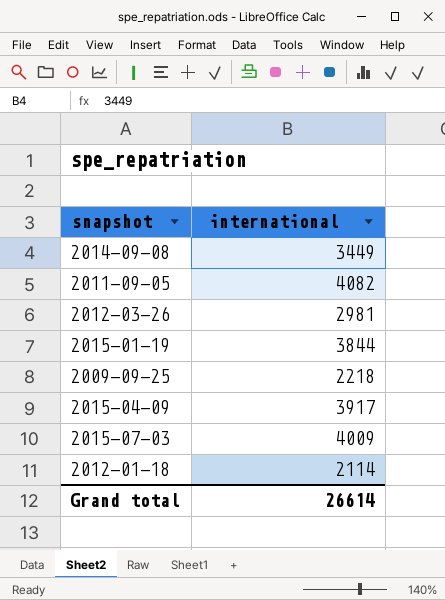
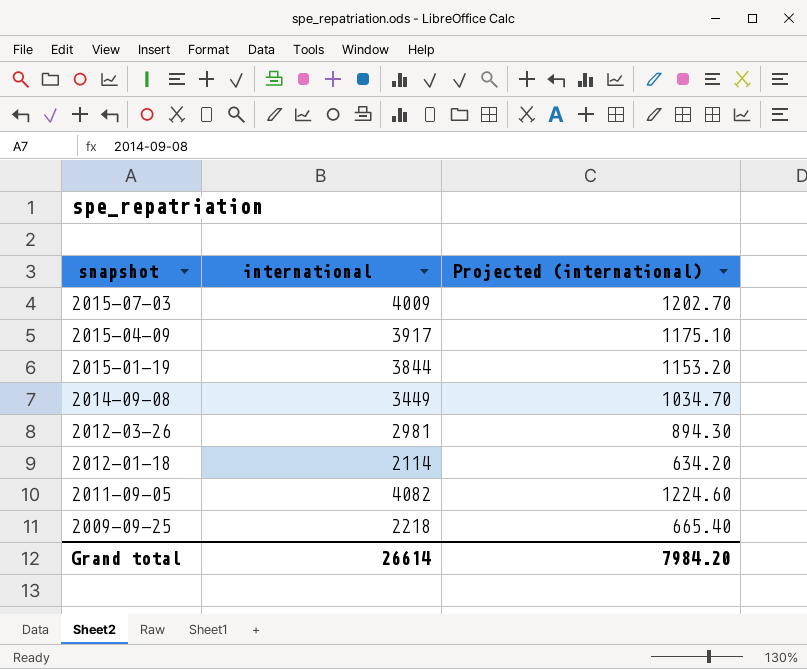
row order: none -> snapshot descending
column Projected (international) | formula: none -> [international] * 0.3

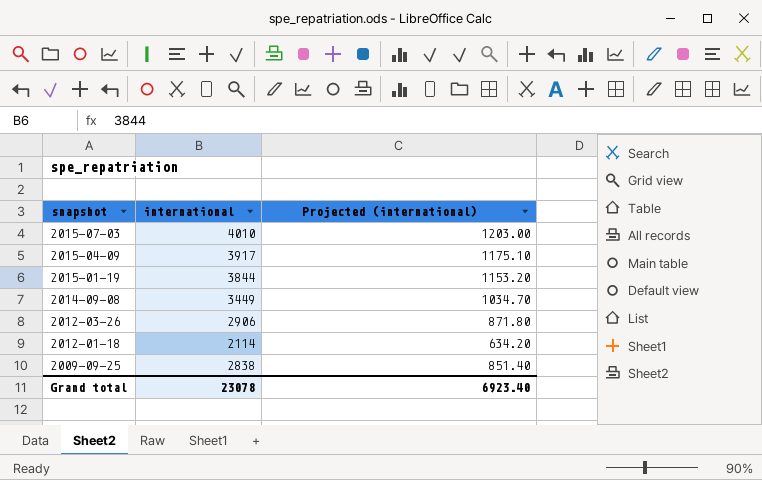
row 2011-09-05: 4082 | 1224.60 -> none
2015-07-03 | international: 4009 -> 4010
2015-07-03 | Projected (international): 1202.70 -> 1203.00
2012-03-26 | international: 2981 -> 2906
2012-03-26 | Projected (international): 894.30 -> 871.80
2009-09-25 | international: 2218 -> 2838
2009-09-25 | Projected (international): 665.40 -> 851.40
Grand total | international: 26614 -> 23078
Grand total | Projected (international): 7984.20 -> 6923.40

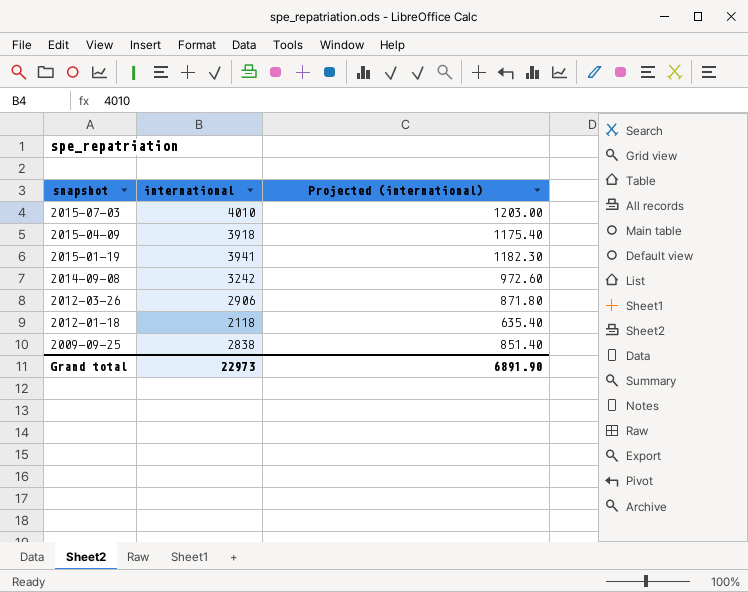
2015-04-09 | international: 3917 -> 3918
2015-04-09 | Projected (international): 1175.10 -> 1175.40
2015-01-19 | international: 3844 -> 3941
2015-01-19 | Projected (international): 1153.20 -> 1182.30
2014-09-08 | international: 3449 -> 3242
2014-09-08 | Projected (international): 1034.70 -> 972.60
2012-01-18 | international: 2114 -> 2118
2012-01-18 | Projected (international): 634.20 -> 635.40
Grand total | international: 23078 -> 22973
Grand total | Projected (international): 6923.40 -> 6891.90

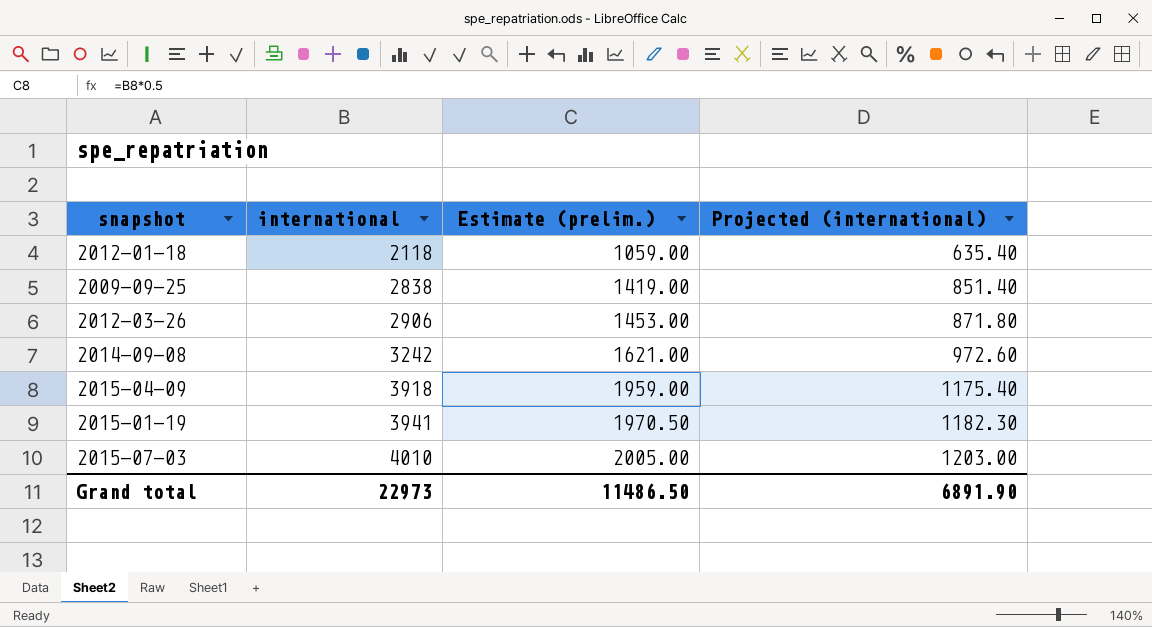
row order: snapshot descending -> international ascending
column Estimate (prelim.) | formula: none -> [international] * 0.5

